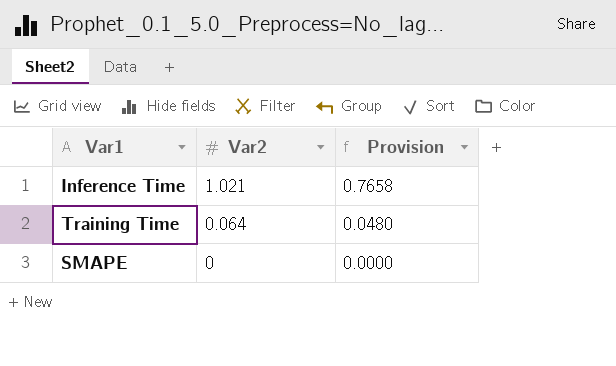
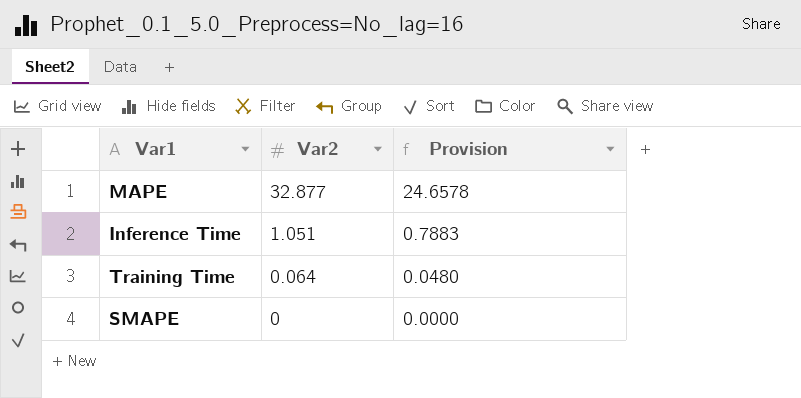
row MAPE: none -> 32.877 | 24.6578
Inference Time | Var2: 1.021 -> 1.051
Inference Time | Provision: 0.7658 -> 0.7883

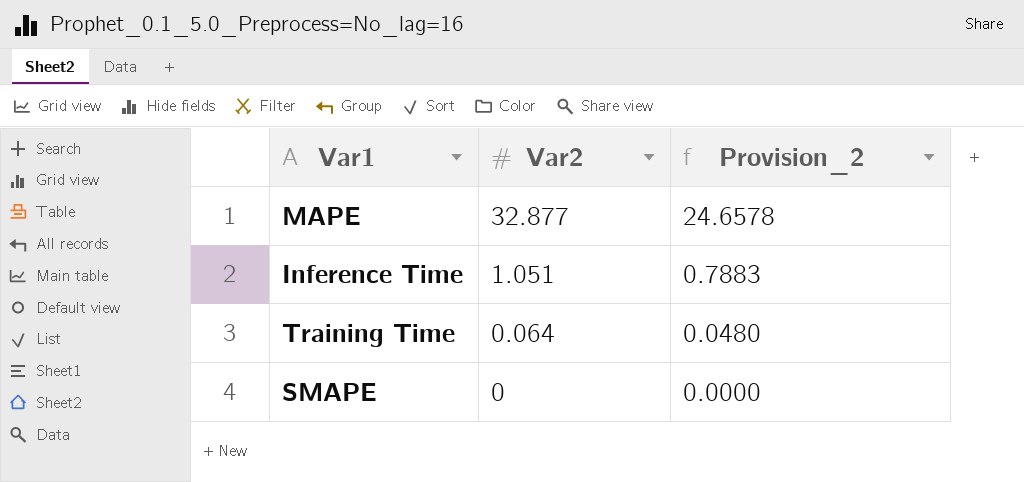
column name: Provision -> Provision_2

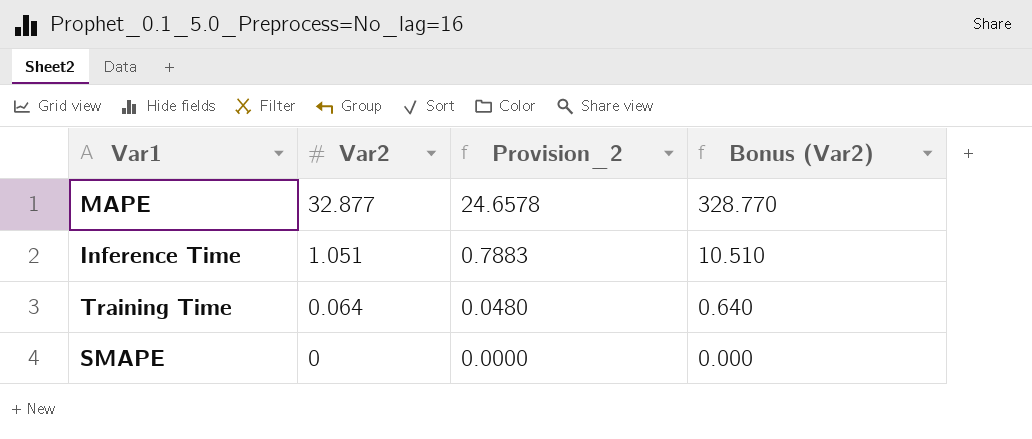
column Bonus (Var2) | formula: none -> [Var2] * 10

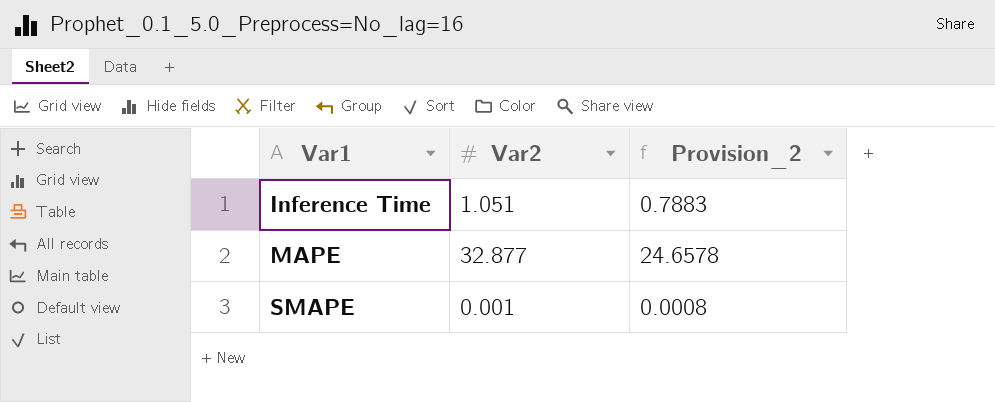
row order: Var2 descending -> Var1 ascending
column Bonus (Var2) | formula: [Var2] * 10 -> none
row Training Time: 0.064 | 0.0480 | 0.640 -> none
SMAPE | Var2: 0 -> 0.001
SMAPE | Provision_2: 0.0000 -> 0.0008

